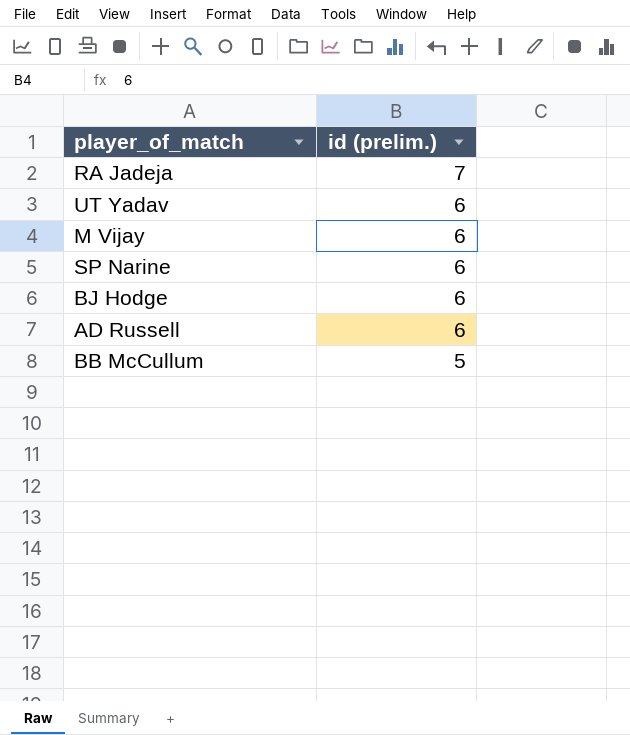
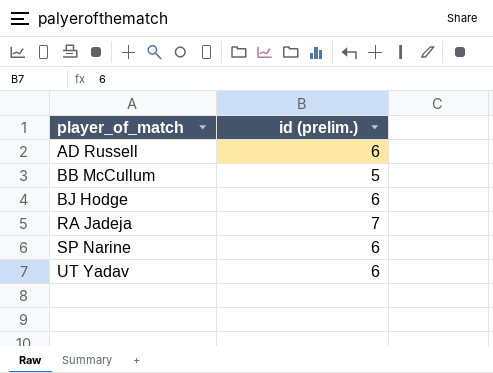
row order: id (prelim.) descending -> player_of_match ascending
row M Vijay: 6 -> none

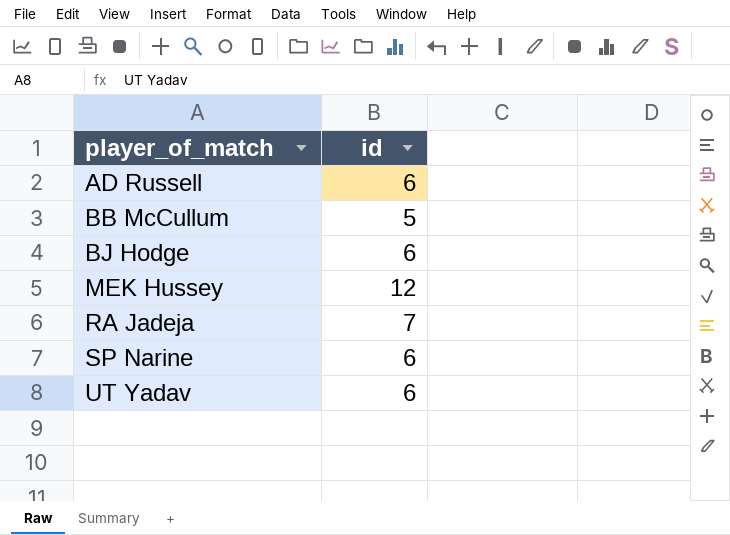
column name: id (prelim.) -> id
row MEK Hussey: none -> 12

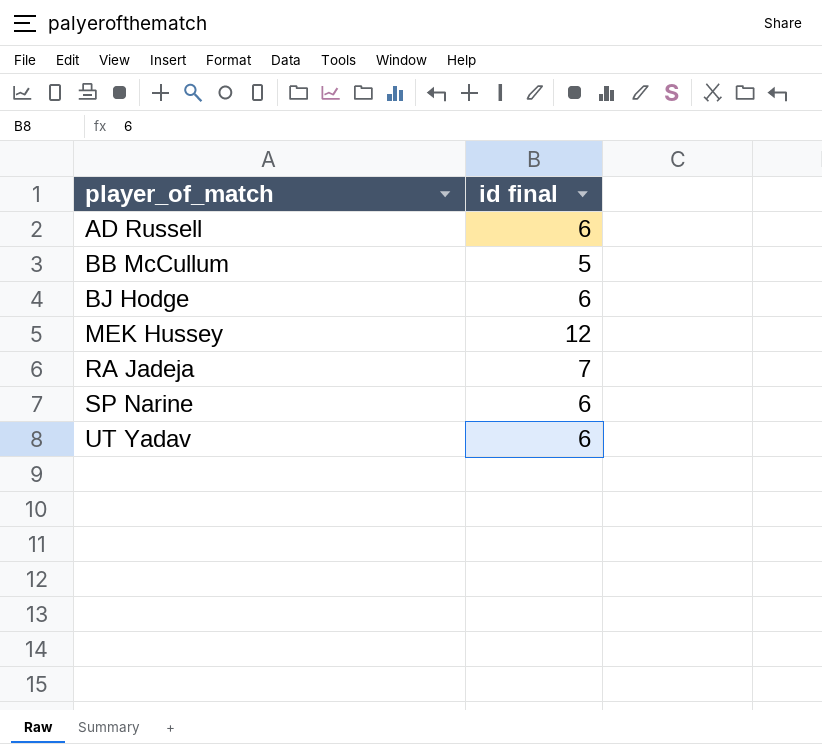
column name: id -> id final

